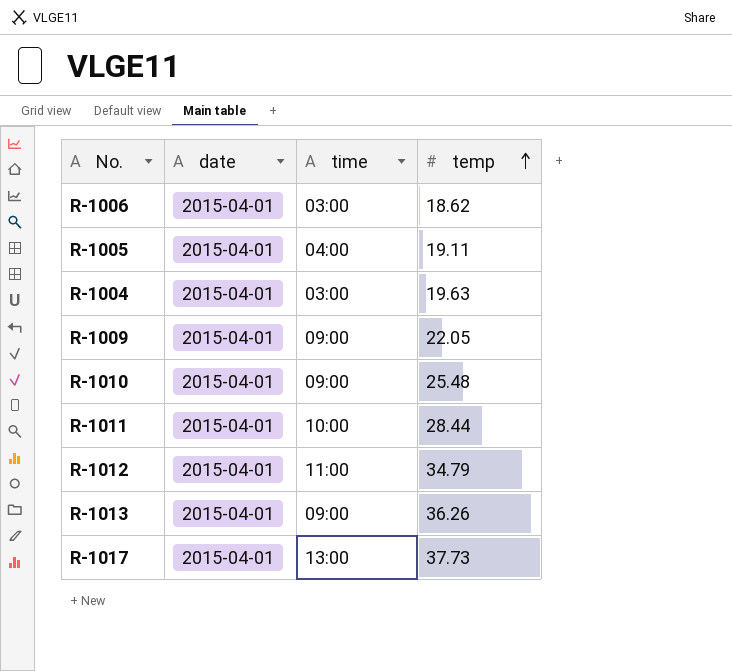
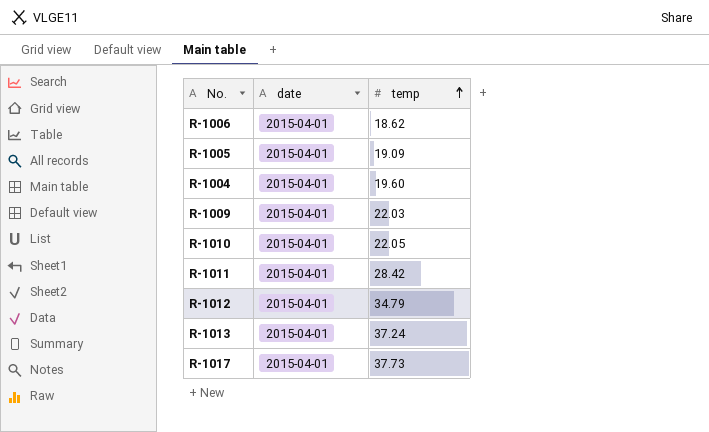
column time | position: 3 -> none
R-1005 | temp: 19.11 -> 19.09
R-1004 | temp: 19.63 -> 19.60
R-1009 | temp: 22.05 -> 22.03
R-1010 | temp: 25.48 -> 22.05
R-1011 | temp: 28.44 -> 28.42
R-1013 | temp: 36.26 -> 37.24

